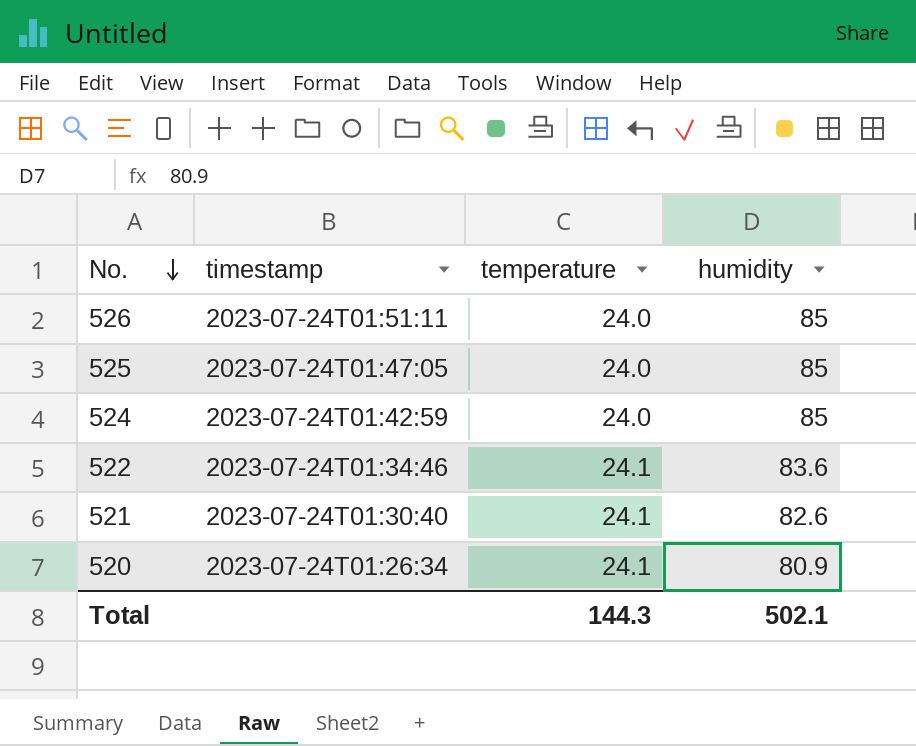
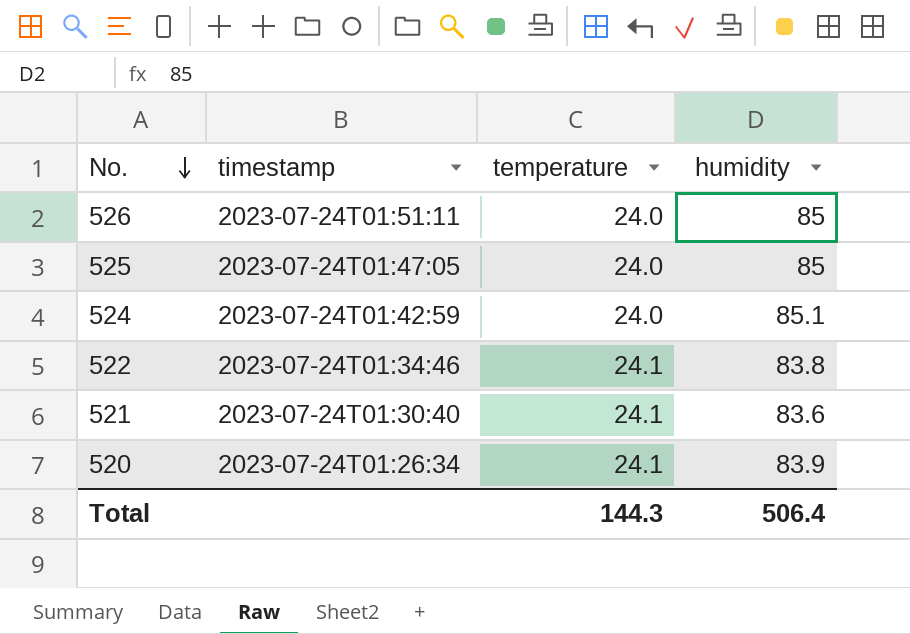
524 | humidity: 85 -> 85.1
522 | humidity: 83.6 -> 83.8
521 | humidity: 82.6 -> 83.6
520 | humidity: 80.9 -> 83.9
Total | humidity: 502.1 -> 506.4

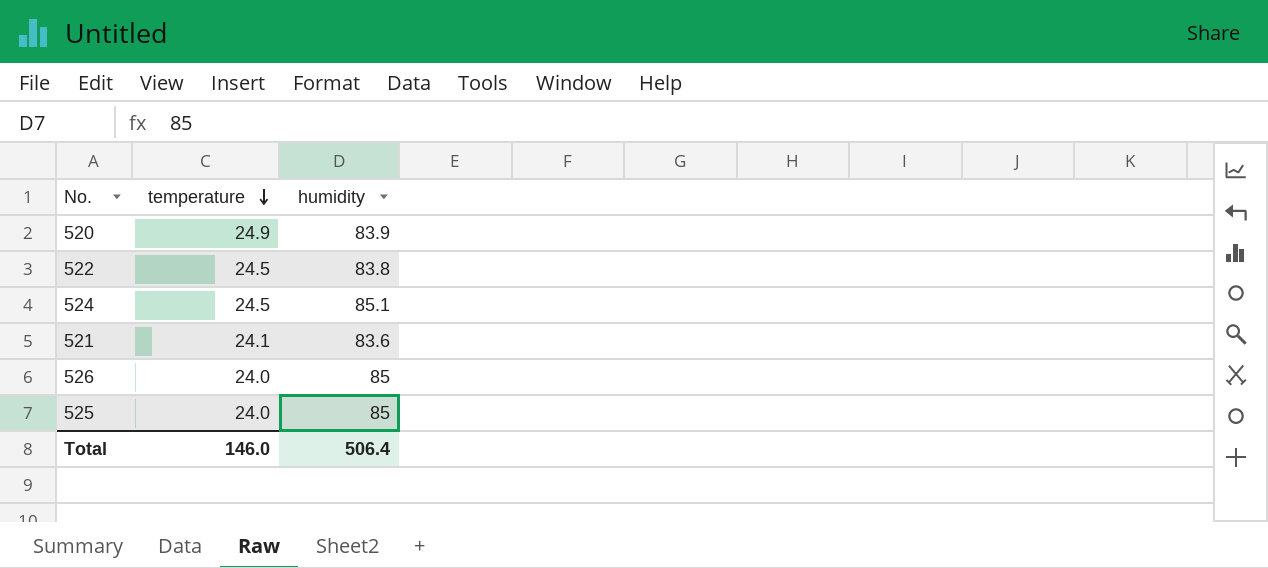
row order: No. descending -> temperature descending
column timestamp | position: 2 -> none
520 | temperature: 24.1 -> 24.9
522 | temperature: 24.1 -> 24.5
524 | temperature: 24.0 -> 24.5
Total | temperature: 144.3 -> 146.0

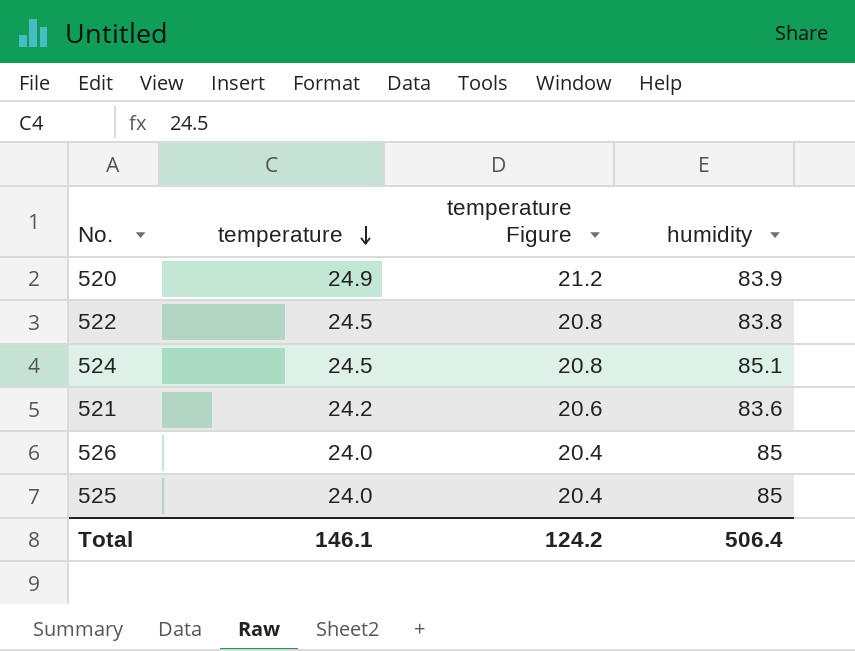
column temperature Figure | formula: none -> [temperature] * 0.85
521 | temperature: 24.1 -> 24.2
Total | temperature: 146.0 -> 146.1

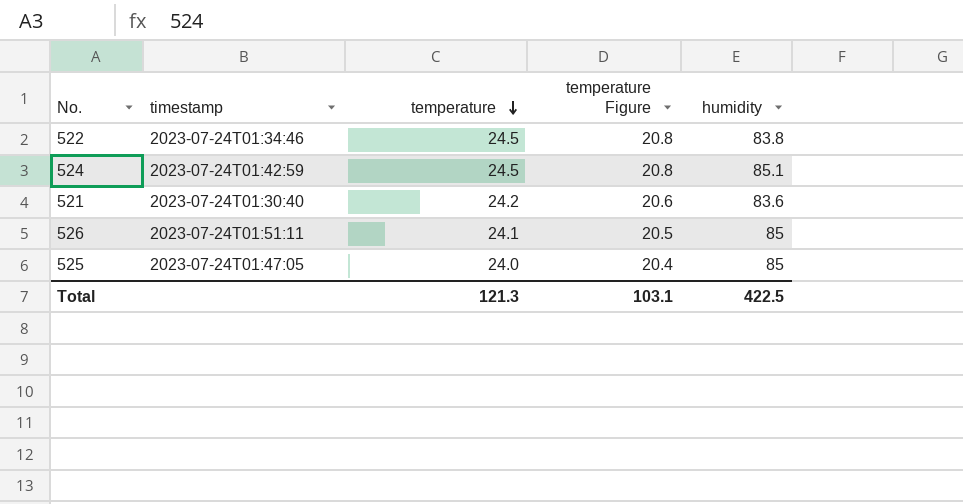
column timestamp | position: none -> 2
row 520: 24.9 | 21.2 | 83.9 -> none
526 | temperature: 24.0 -> 24.1
526 | temperature Figure: 20.4 -> 20.5
Total | temperature: 146.1 -> 121.3
Total | temperature Figure: 124.2 -> 103.1
Total | humidity: 506.4 -> 422.5

